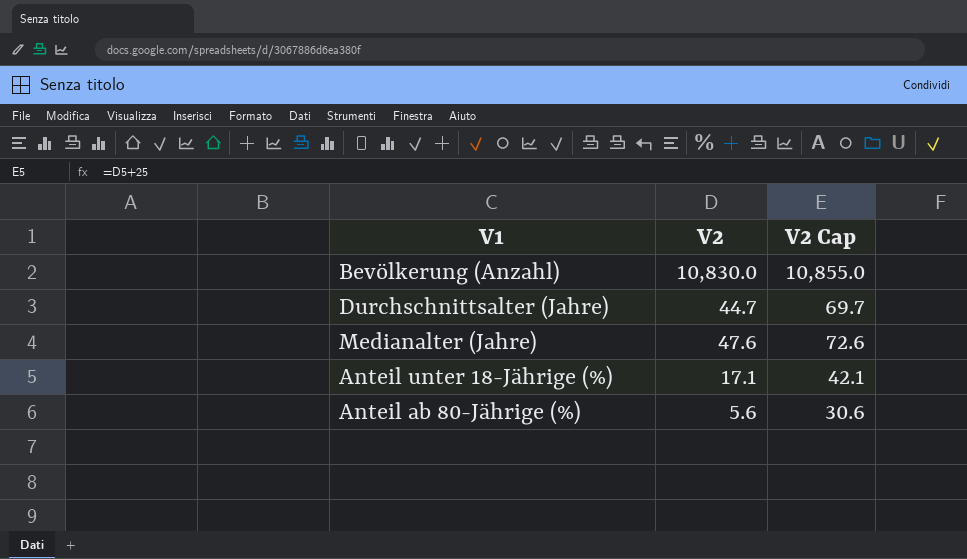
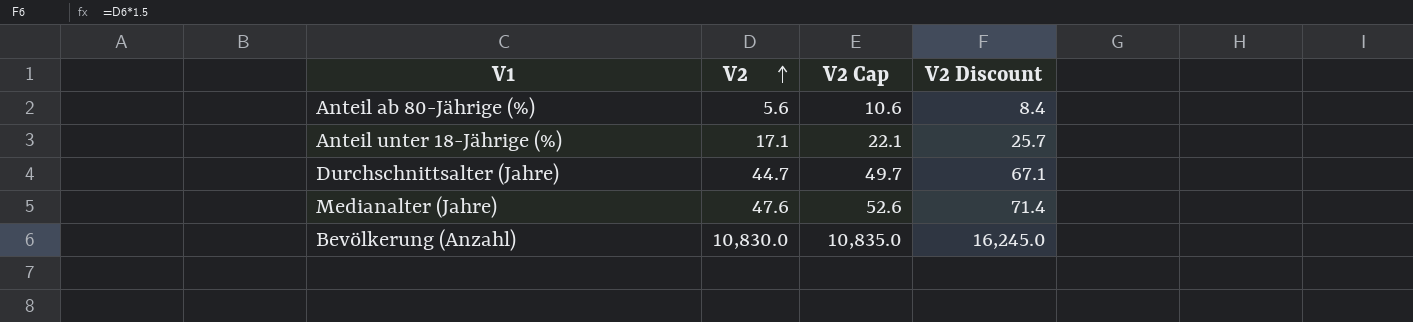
row order: none -> V2 ascending
column V2 Cap | formula: [V2] + 25 -> [V2] + 5
column V2 Discount | formula: none -> [V2] * 1.5

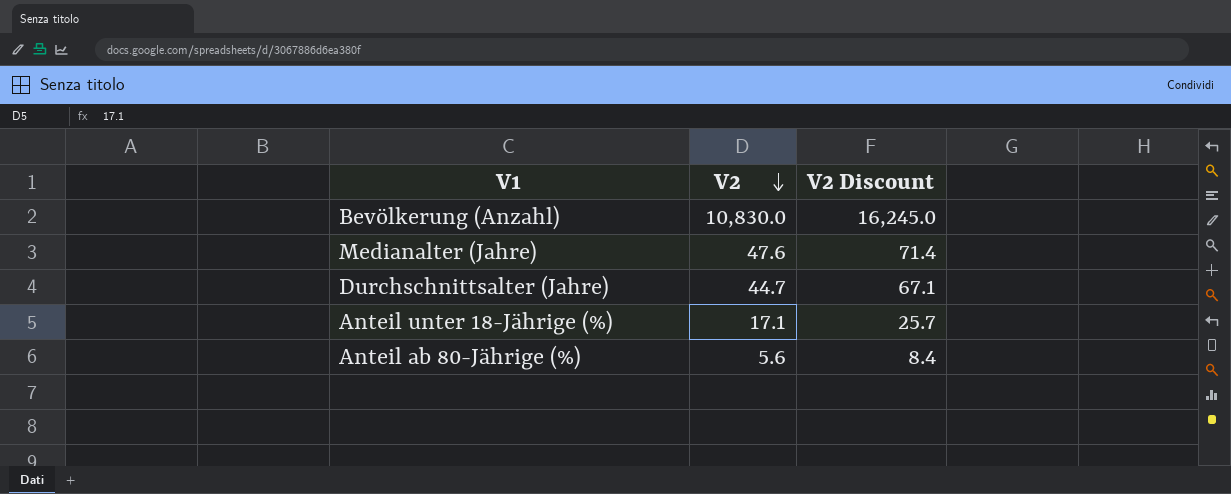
row order: V2 ascending -> V2 descending
column V2 Cap | formula: [V2] + 5 -> none

